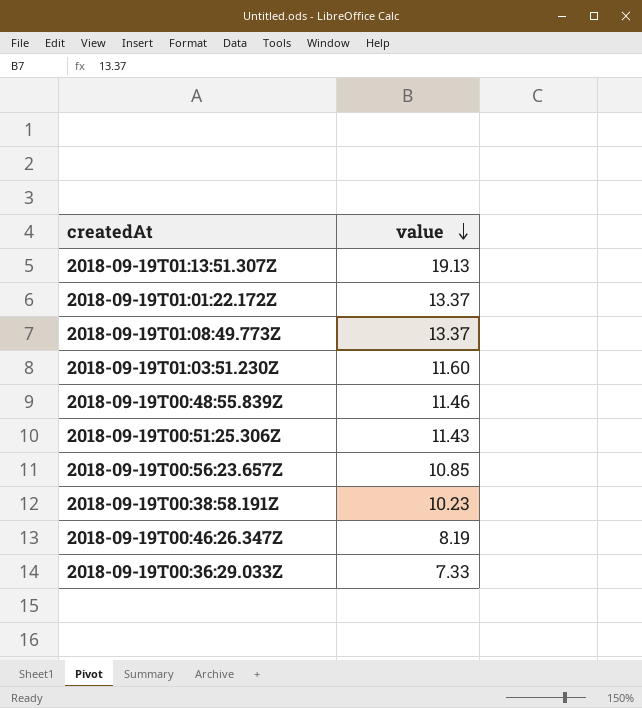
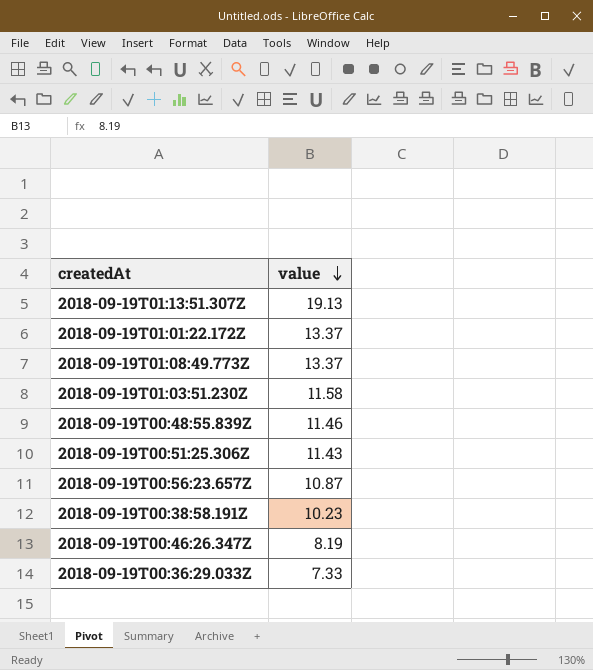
2018-09-19T01:03:51.230Z | value: 11.60 -> 11.58
2018-09-19T00:56:23.657Z | value: 10.85 -> 10.87

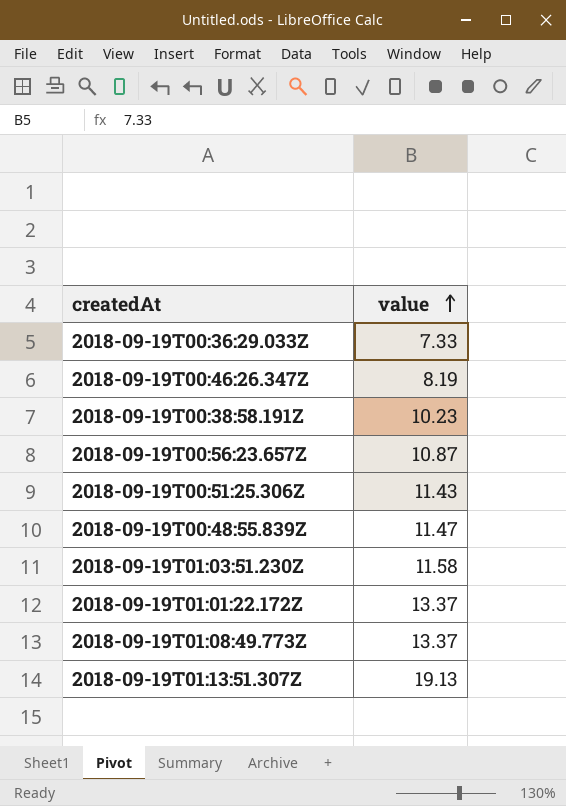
row order: value descending -> value ascending
2018-09-19T00:48:55.839Z | value: 11.46 -> 11.47

